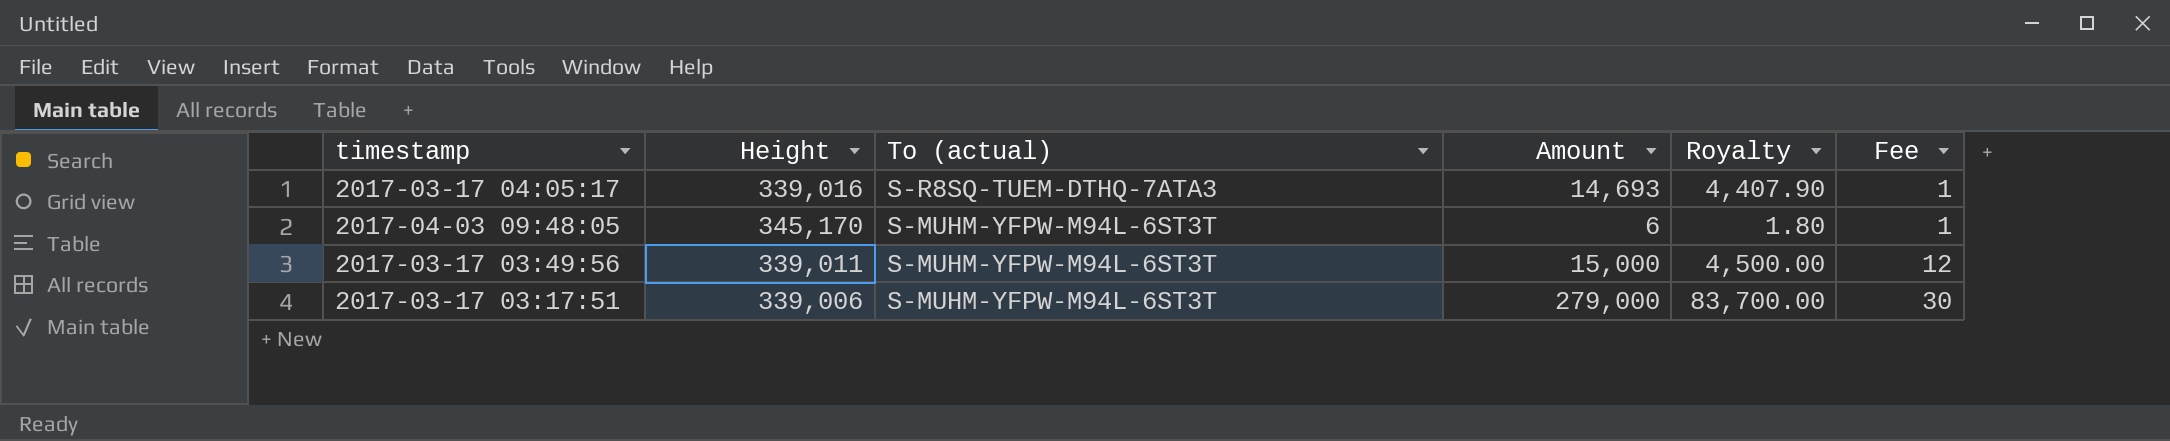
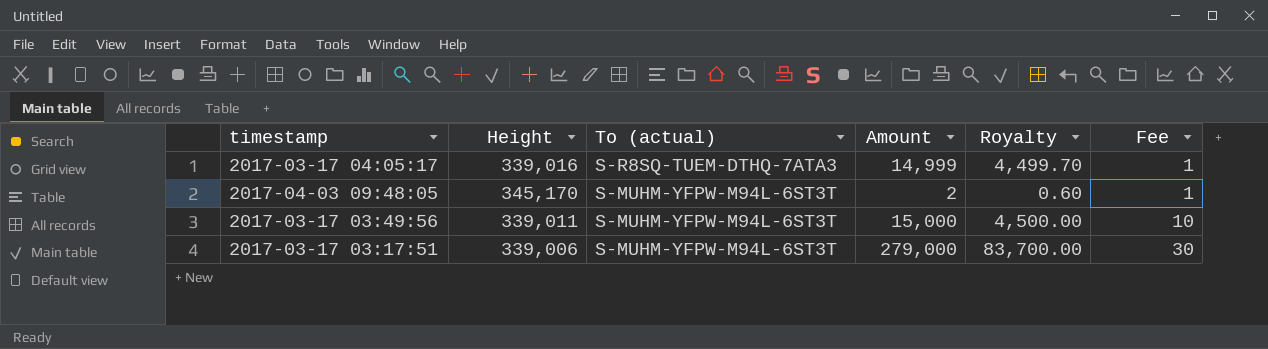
2017-03-17 04:05:17 | Amount: 14,693 -> 14,999
2017-03-17 04:05:17 | Royalty: 4,407.90 -> 4,499.70
2017-04-03 09:48:05 | Amount: 6 -> 2
2017-04-03 09:48:05 | Royalty: 1.80 -> 0.60
2017-03-17 03:49:56 | Fee: 12 -> 10

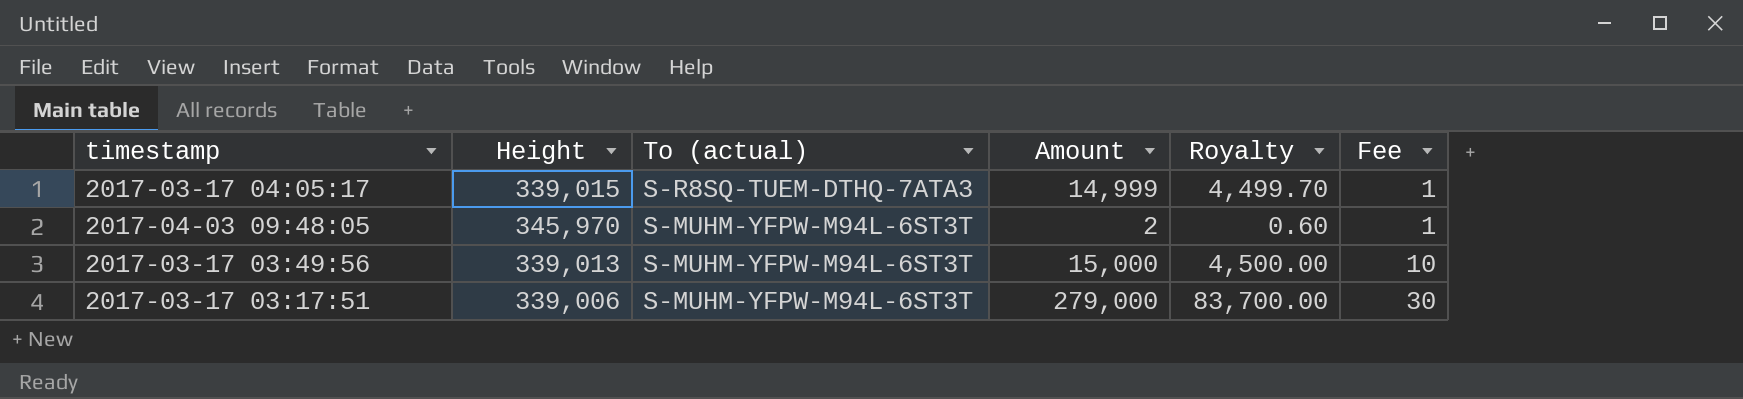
2017-03-17 04:05:17 | Height: 339,016 -> 339,015
2017-04-03 09:48:05 | Height: 345,170 -> 345,970
2017-03-17 03:49:56 | Height: 339,011 -> 339,013

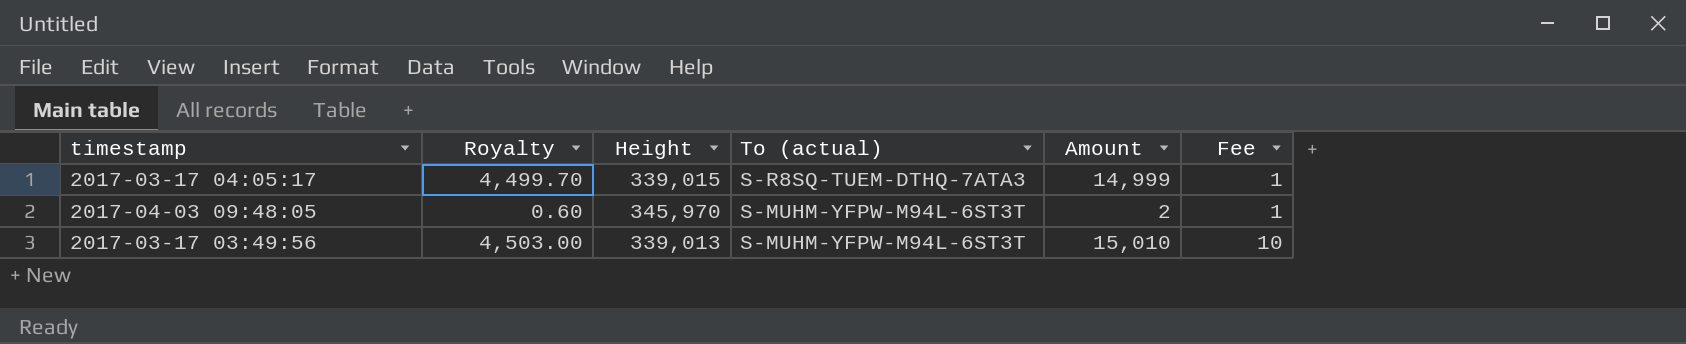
column Royalty | position: 5 -> 2
row 2017-03-17 03:17:51: 339,006 | S-MUHM-YFPW-M94L-6ST3T | 279,000 | 83,700.00 | 30 -> none
2017-03-17 03:49:56 | Royalty: 4,500.00 -> 4,503.00
2017-03-17 03:49:56 | Amount: 15,000 -> 15,010

